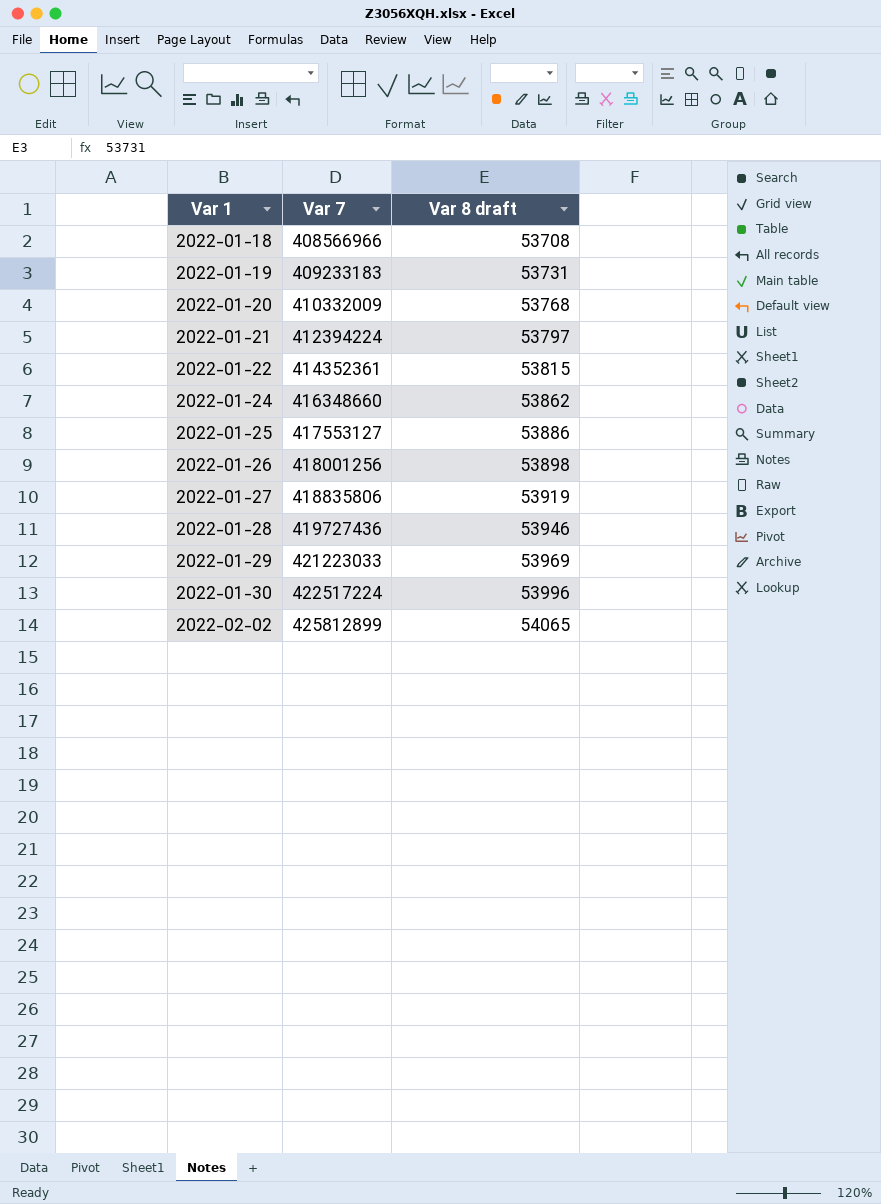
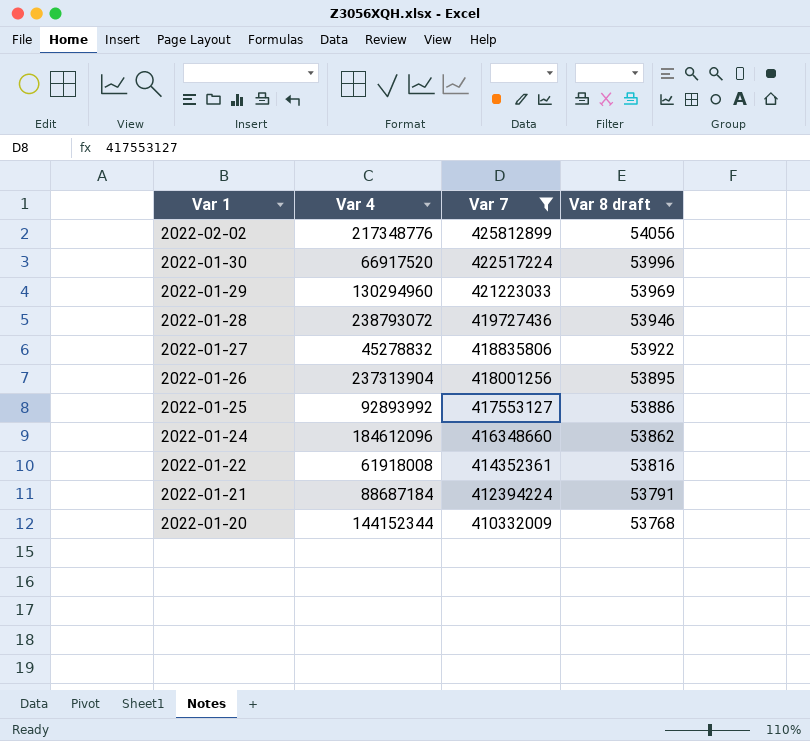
filter: none -> Var 7 >= 410332009
row order: Var 1 ascending -> Var 1 descending
column Var 4 | position: none -> 2
2022-02-02 | Var 8 draft: 54065 -> 54056
2022-01-27 | Var 8 draft: 53919 -> 53922
2022-01-26 | Var 8 draft: 53898 -> 53895
2022-01-22 | Var 8 draft: 53815 -> 53816
2022-01-21 | Var 8 draft: 53797 -> 53791

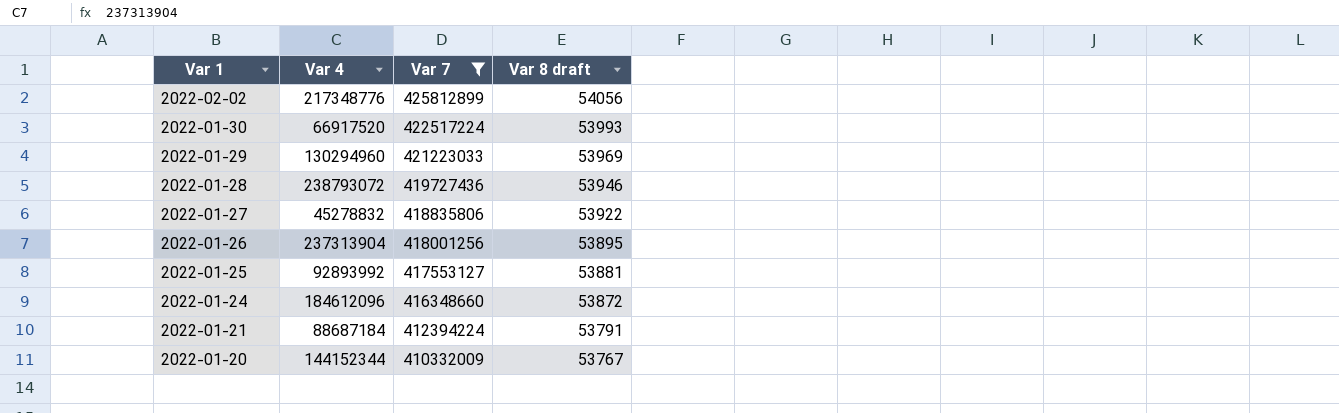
row 2022-01-22: 61918008 | 414352361 | 53816 -> none
2022-01-30 | Var 8 draft: 53996 -> 53993
2022-01-25 | Var 8 draft: 53886 -> 53881
2022-01-24 | Var 8 draft: 53862 -> 53872
2022-01-20 | Var 8 draft: 53768 -> 53767

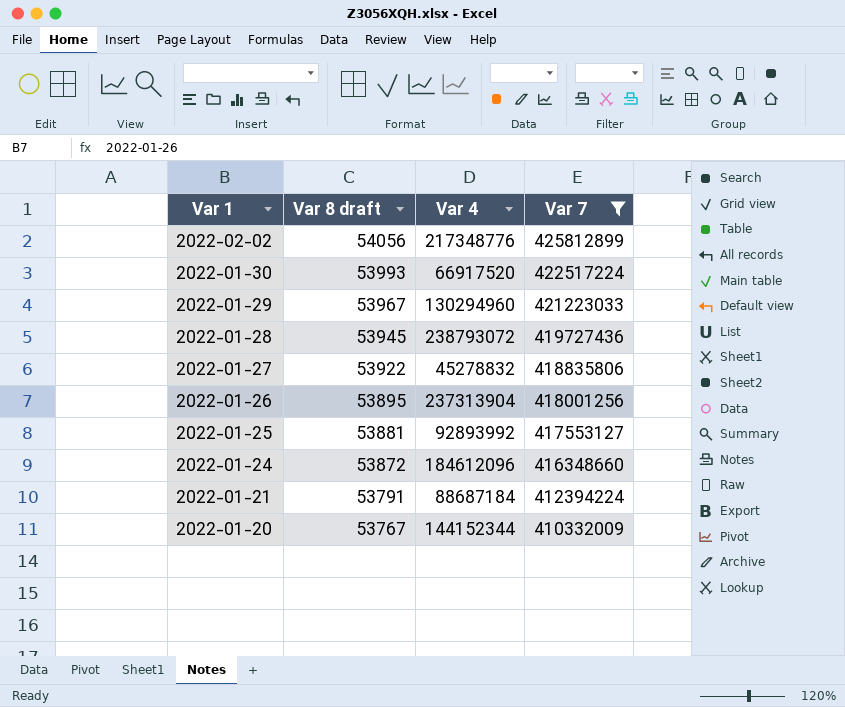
column Var 8 draft | position: 4 -> 2
2022-01-29 | Var 8 draft: 53969 -> 53967
2022-01-28 | Var 8 draft: 53946 -> 53945

